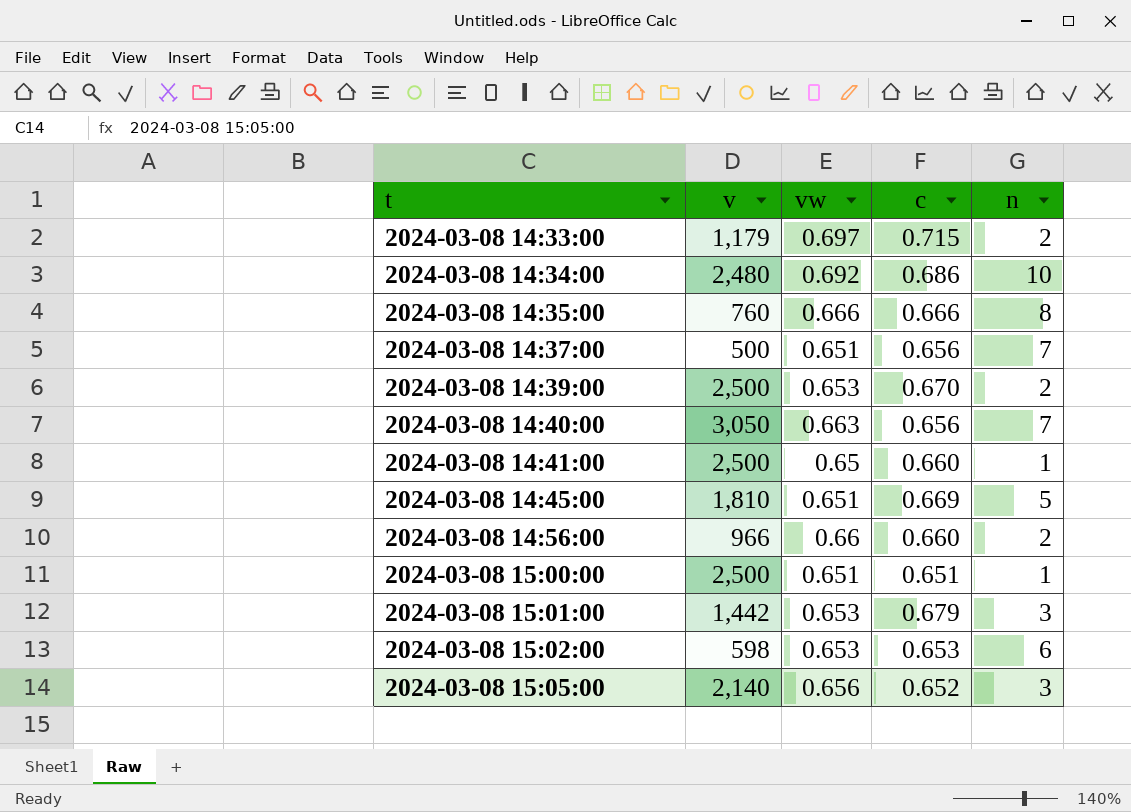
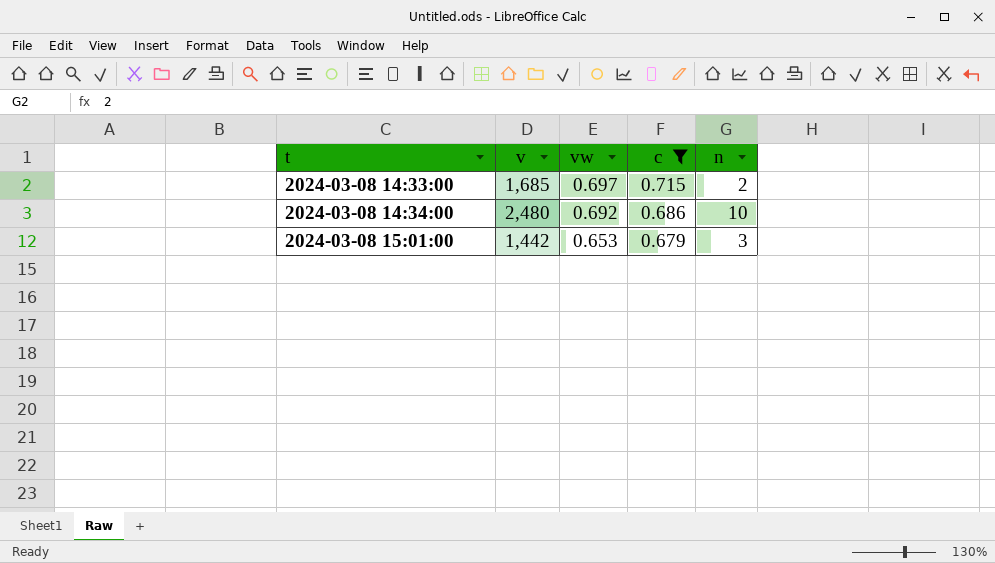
filter: none -> c >= 0.679
2024-03-08 14:33:00 | v: 1,179 -> 1,685

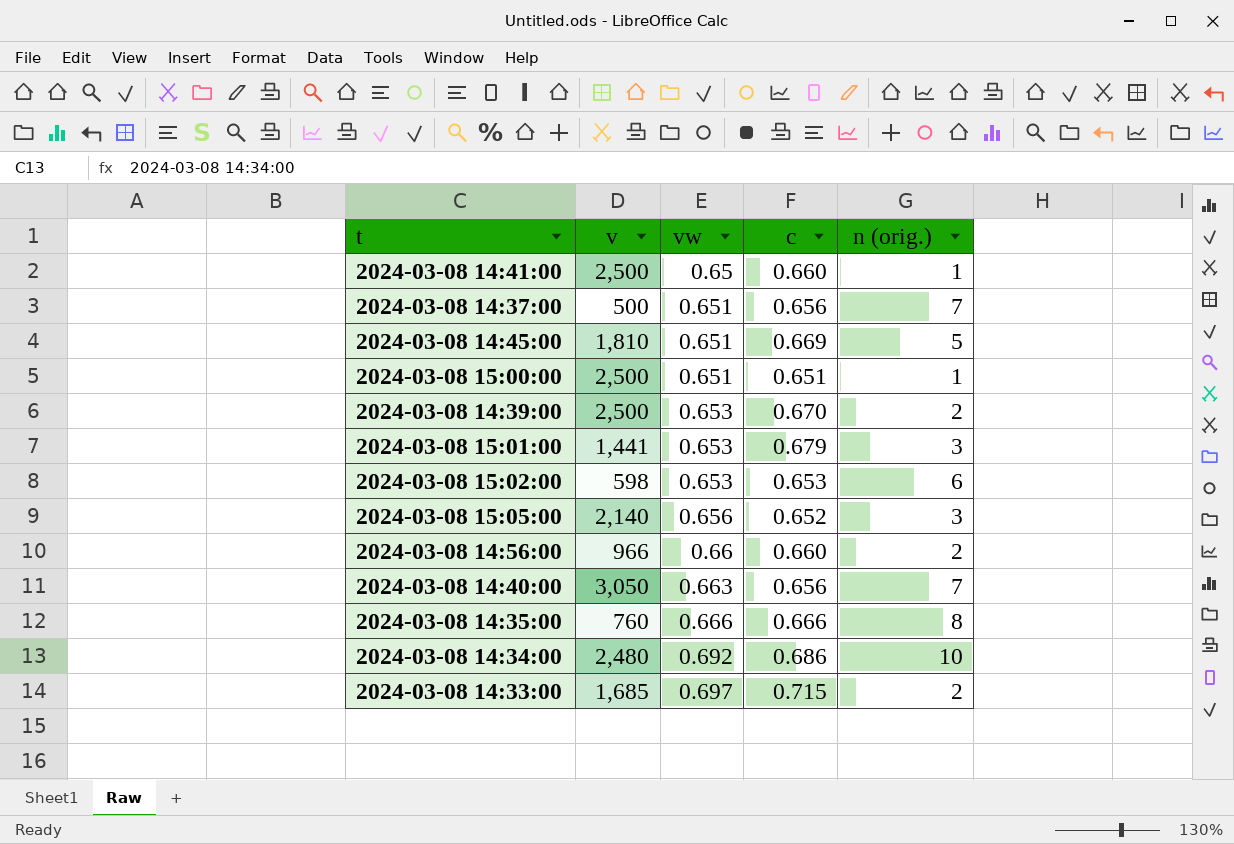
filter: c >= 0.679 -> none
row order: t ascending -> vw ascending
column name: n -> n (orig.)
2024-03-08 15:01:00 | v: 1,442 -> 1,441

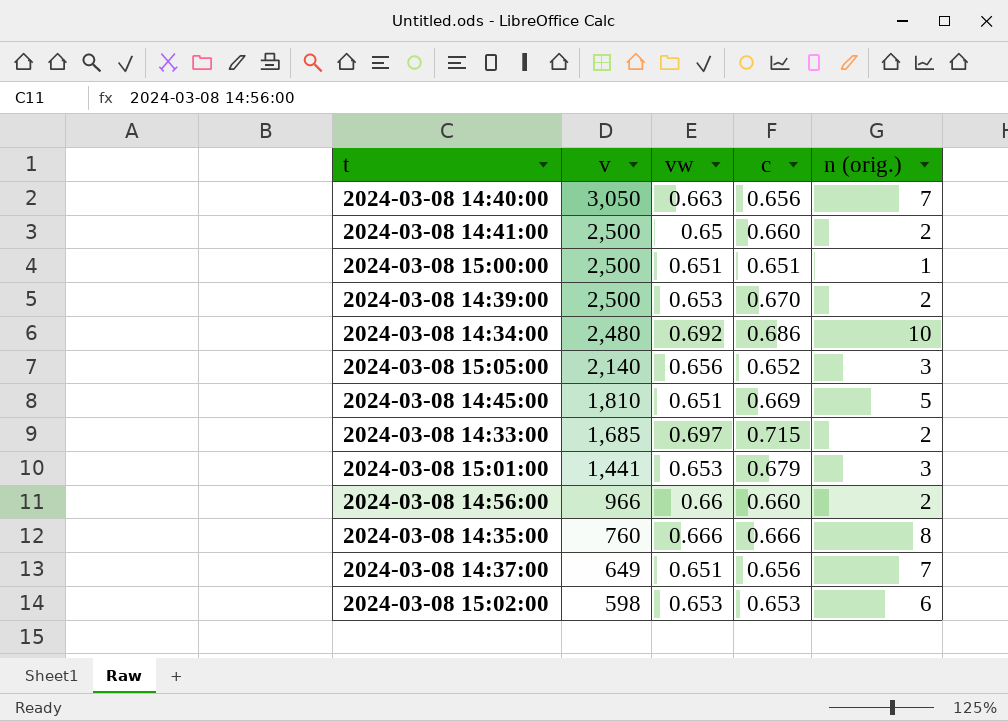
row order: vw ascending -> v descending
2024-03-08 14:41:00 | n (orig.): 1 -> 2
2024-03-08 14:37:00 | v: 500 -> 649

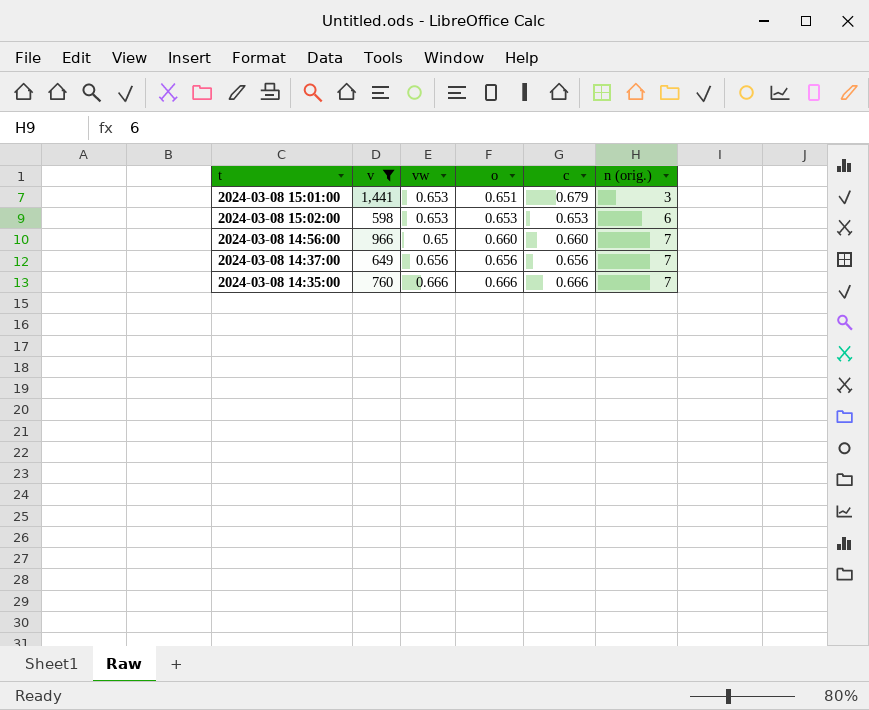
filter: none -> v <= 1,441
row order: v descending -> n (orig.) ascending
column o | position: none -> 4
2024-03-08 14:56:00 | vw: 0.66 -> 0.65
2024-03-08 14:56:00 | n (orig.): 2 -> 7
2024-03-08 14:37:00 | vw: 0.651 -> 0.656
2024-03-08 14:35:00 | n (orig.): 8 -> 7

